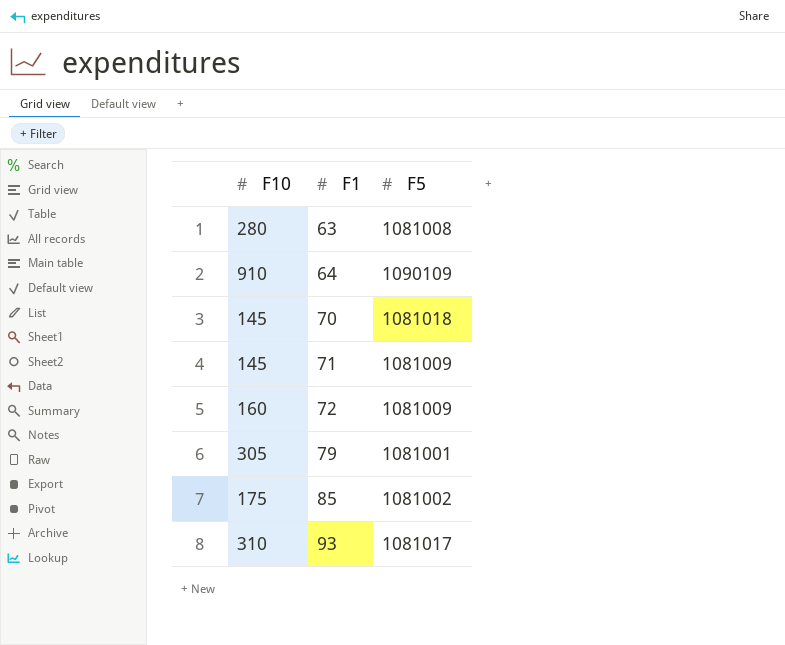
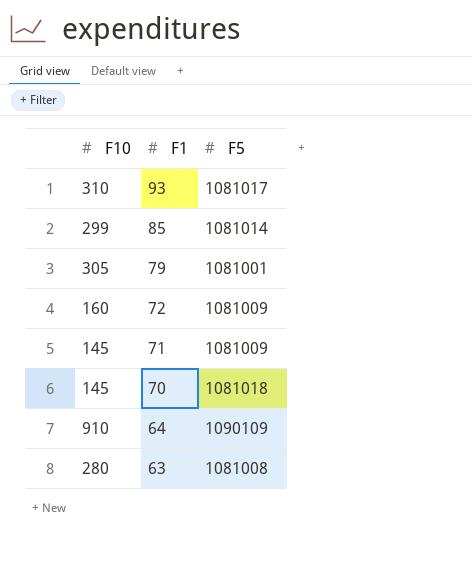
row order: F1 ascending -> F1 descending
85 | F10: 175 -> 299
85 | F5: 1081002 -> 1081014

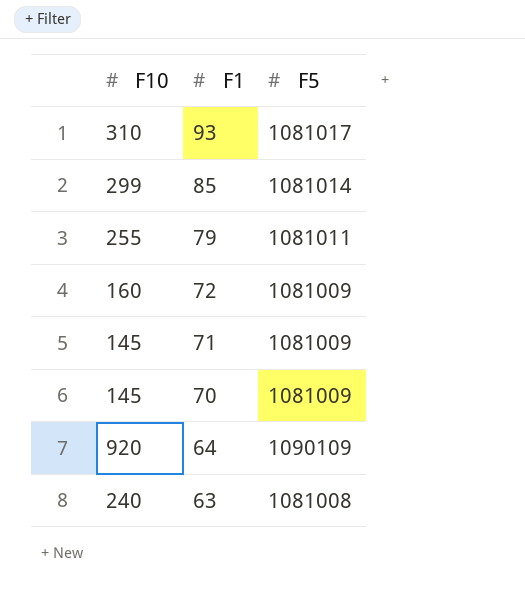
79 | F10: 305 -> 255
79 | F5: 1081001 -> 1081011
70 | F5: 1081018 -> 1081009
64 | F10: 910 -> 920
63 | F10: 280 -> 240

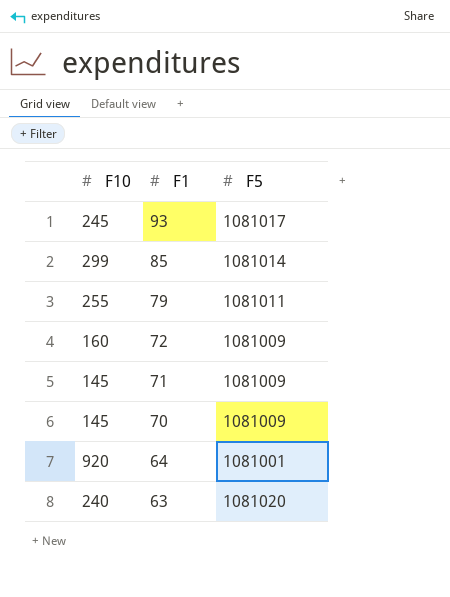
93 | F10: 310 -> 245
64 | F5: 1090109 -> 1081001
63 | F5: 1081008 -> 1081020

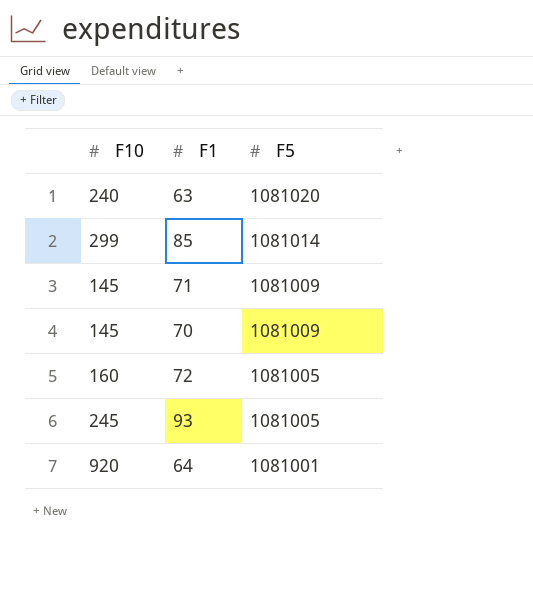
row order: F1 descending -> F5 descending
row 79: 255 | 1081011 -> none
72 | F5: 1081009 -> 1081005
93 | F5: 1081017 -> 1081005

